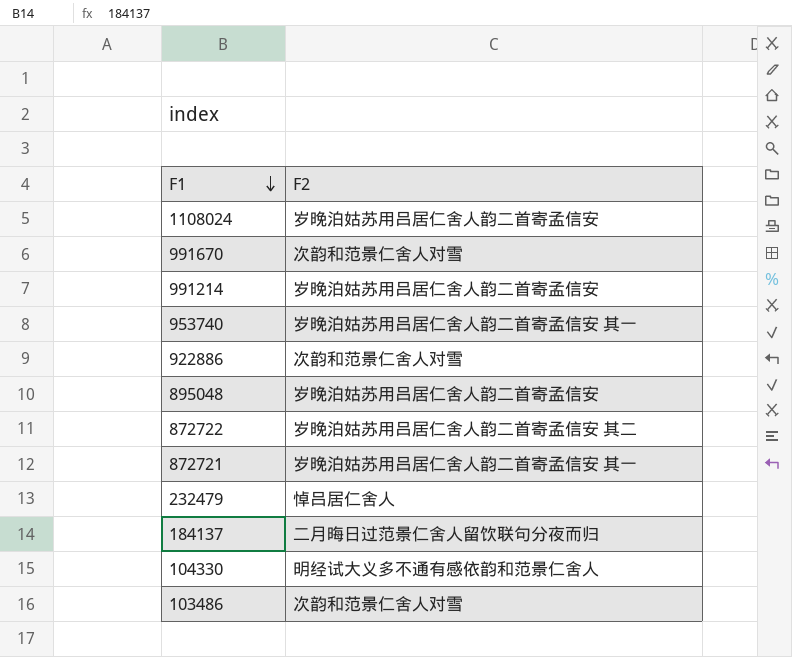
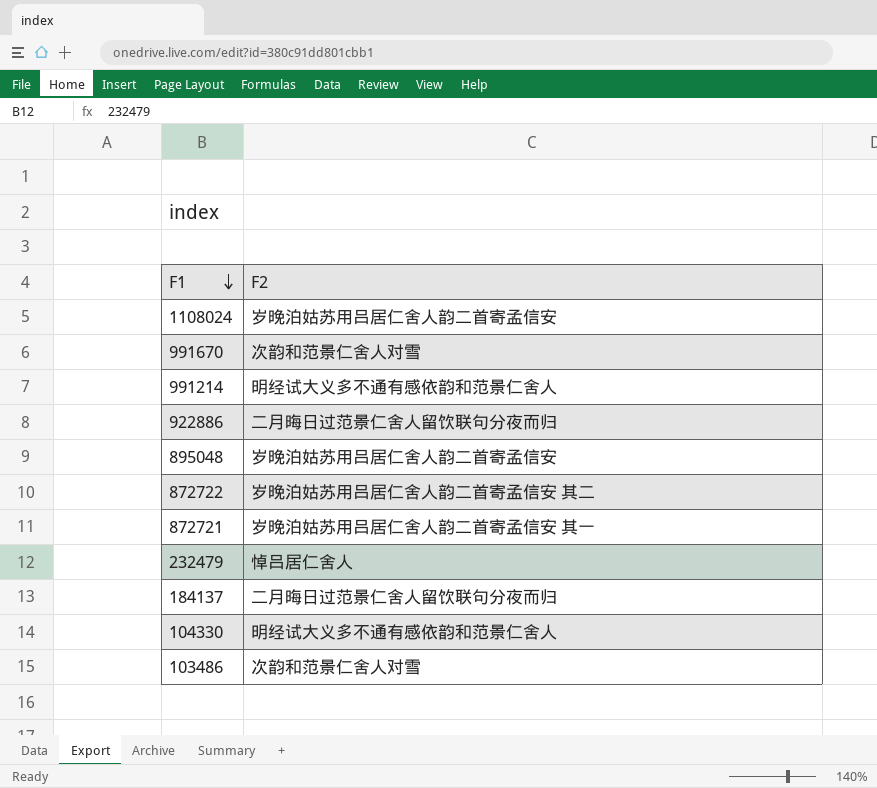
row 953740: 岁晚泊姑苏用吕居仁舍人韵二首寄孟信安 其一 -> none
991214 | F2: 岁晚泊姑苏用吕居仁舍人韵二首寄孟信安 -> 明经试大义多不通有感依韵和范景仁舍人
922886 | F2: 次韵和范景仁舍人对雪 -> 二月晦日过范景仁舍人留饮联句分夜而归

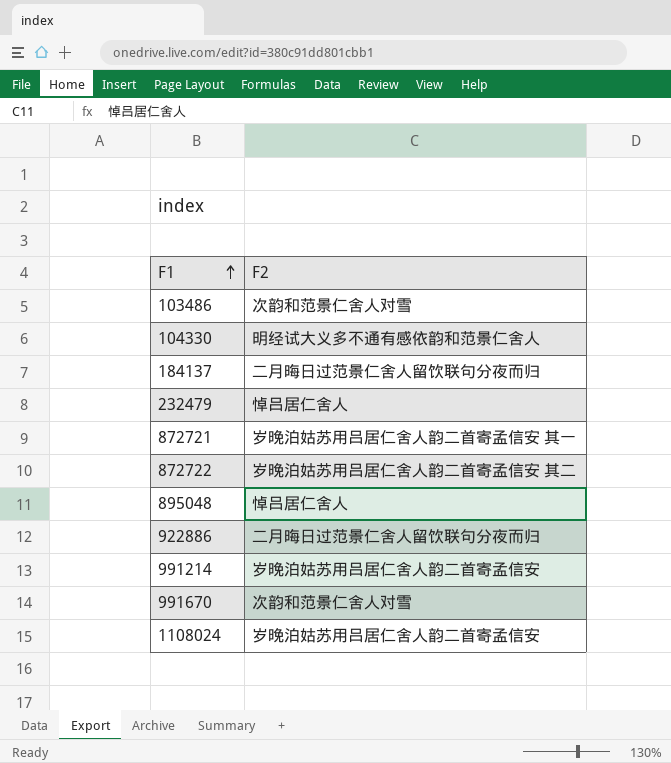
row order: F1 descending -> F1 ascending
895048 | F2: 岁晚泊姑苏用吕居仁舍人韵二首寄孟信安 -> 悼吕居仁舍人
991214 | F2: 明经试大义多不通有感依韵和范景仁舍人 -> 岁晚泊姑苏用吕居仁舍人韵二首寄孟信安

